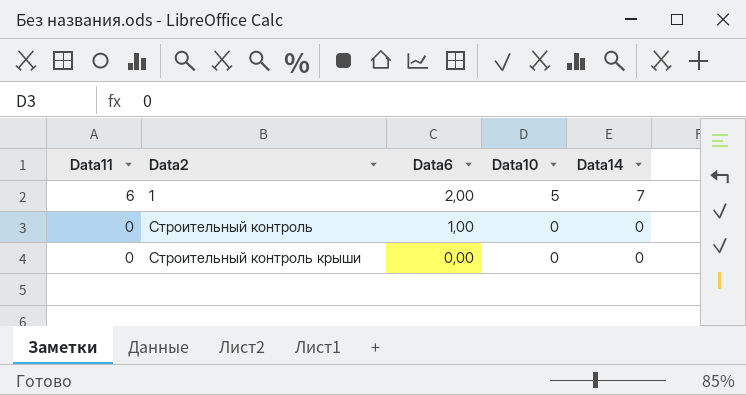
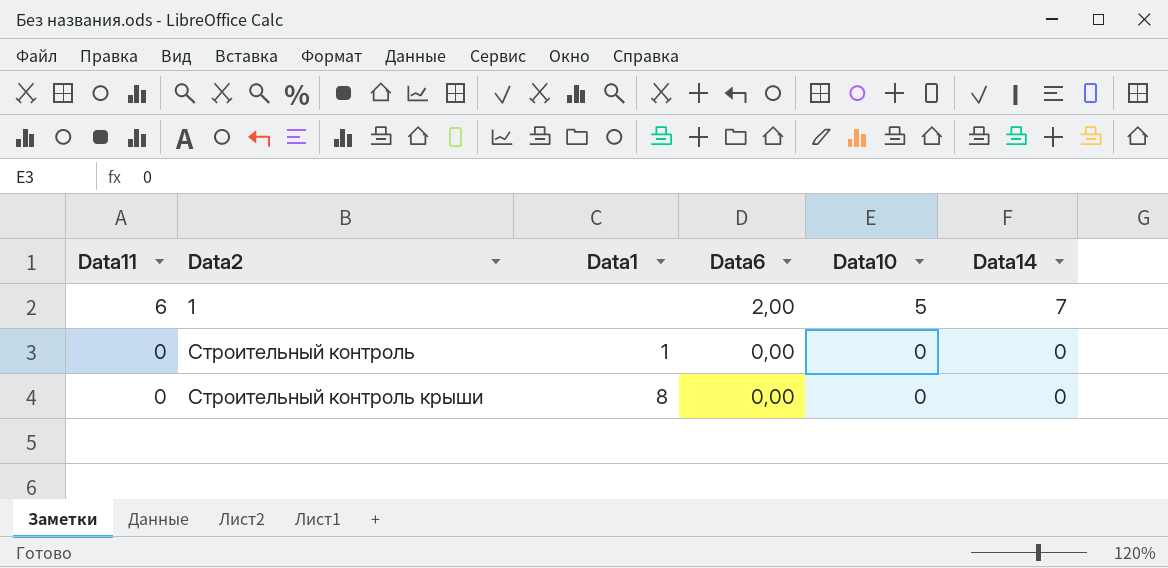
column Data1 | position: none -> 3
Строительный контроль | Data6: 1,00 -> 0,00

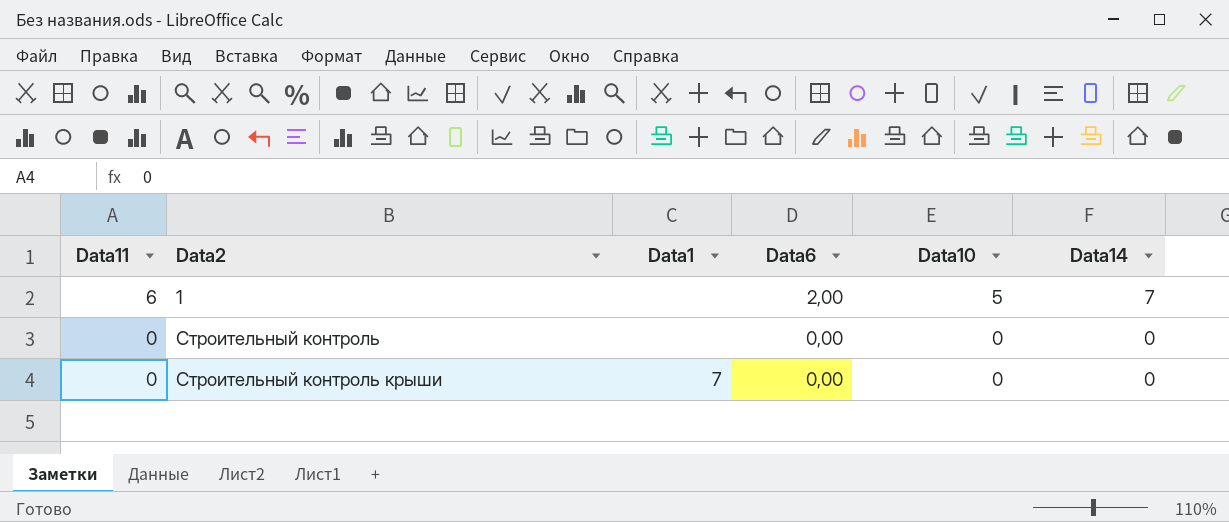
Строительный контроль | Data1: 1 -> none
Строительный контроль крыши | Data1: 8 -> 7

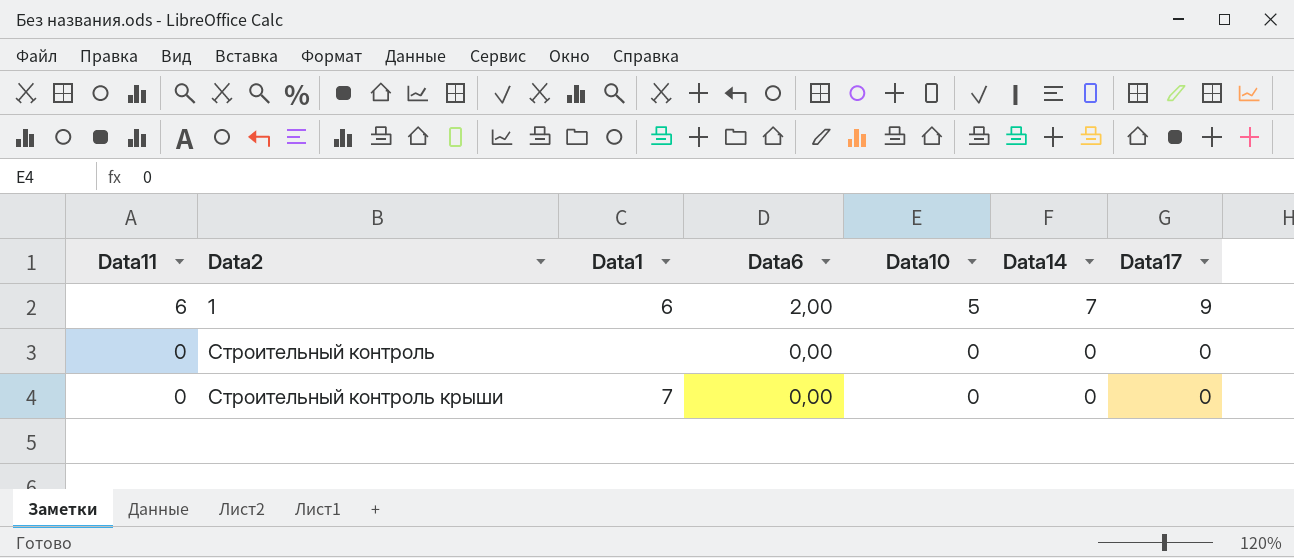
column Data17 | position: none -> 7
1 | Data1: none -> 6

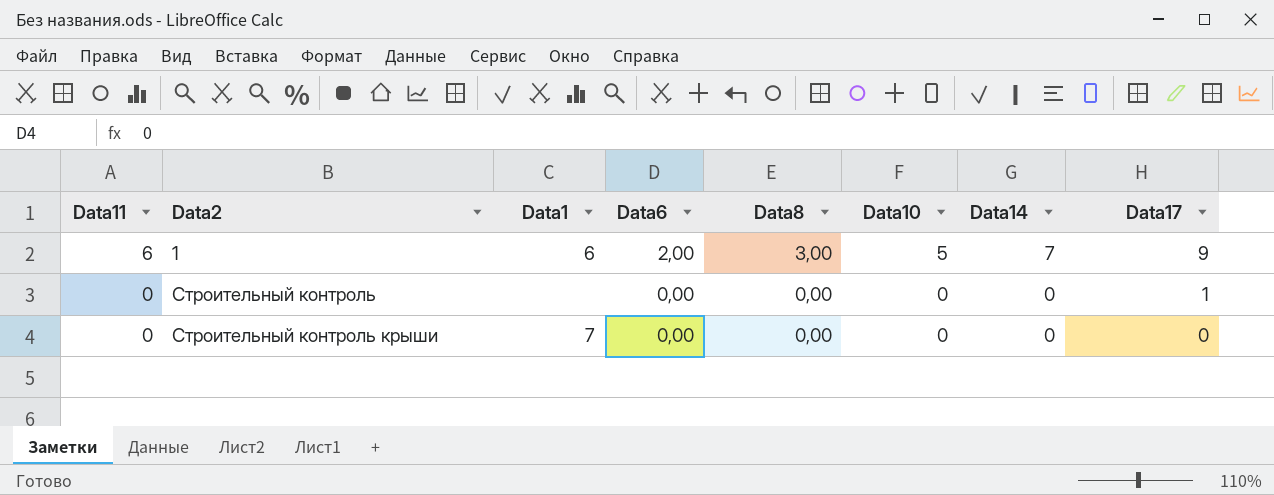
column Data8 | position: none -> 5
Строительный контроль | Data17: 0 -> 1

